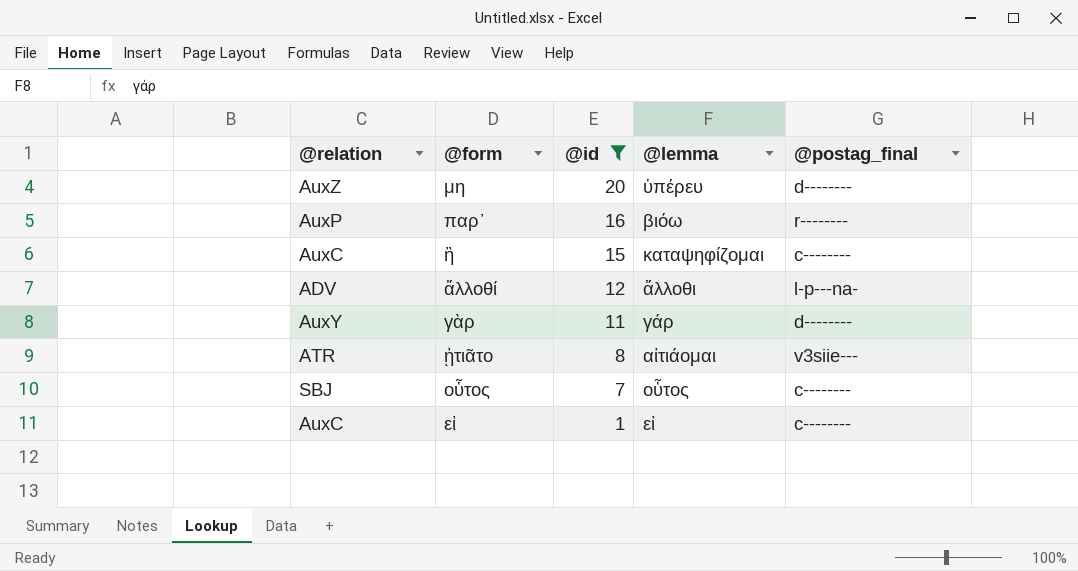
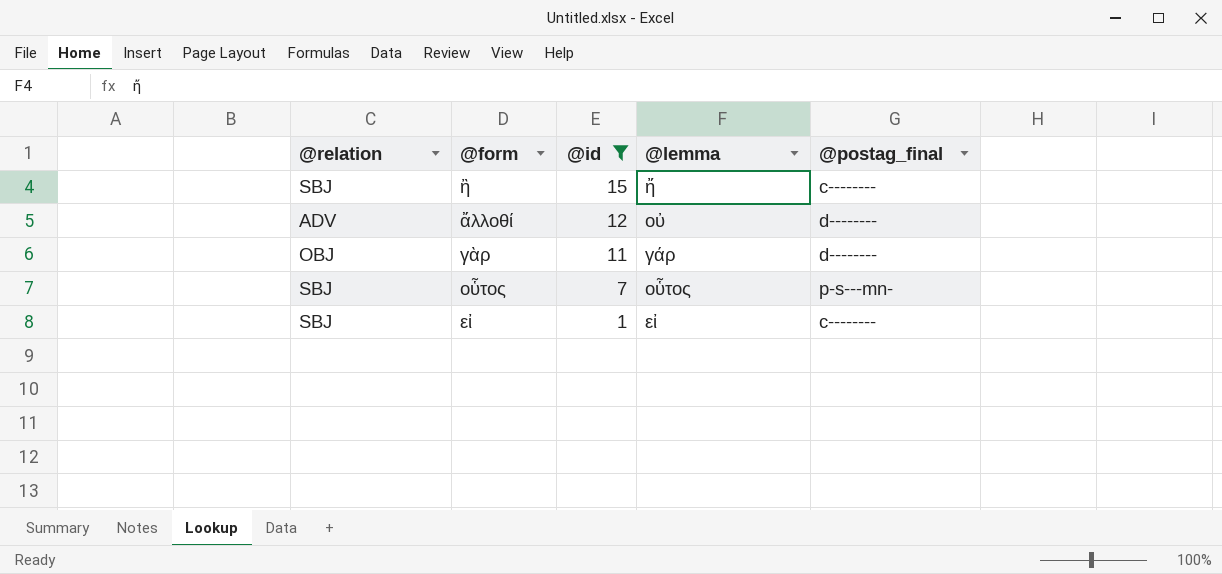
row μη: AuxZ | 20 | ὑπέρευ | d-------- -> none
row παρ᾽: AuxP | 16 | βιόω | r-------- -> none
row ᾐτιᾶτο: ATR | 8 | αἰτιάομαι | v3siie--- -> none
ἢ | @relation: AuxC -> SBJ
ἢ | @lemma: καταψηφίζομαι -> ἤ
ἄλλοθί | @lemma: ἄλλοθι -> οὐ
ἄλλοθί | @postag_final: l-p---na- -> d--------
γὰρ | @relation: AuxY -> OBJ
οὗτος | @postag_final: c-------- -> p-s---mn-
εἰ | @relation: AuxC -> SBJ

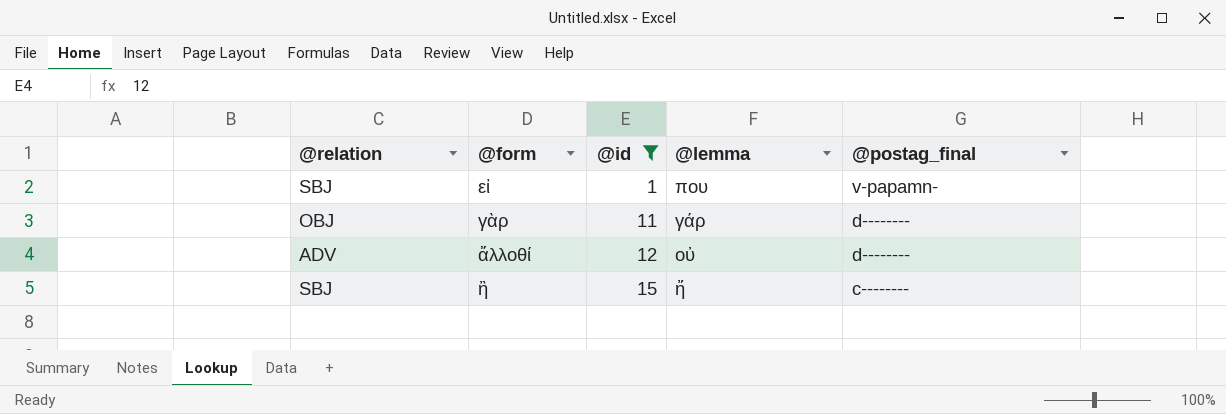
row order: @id descending -> @id ascending
row οὗτος: SBJ | 7 | οὗτος | p-s---mn- -> none
εἰ | @lemma: εἰ -> που
εἰ | @postag_final: c-------- -> v-papamn-

